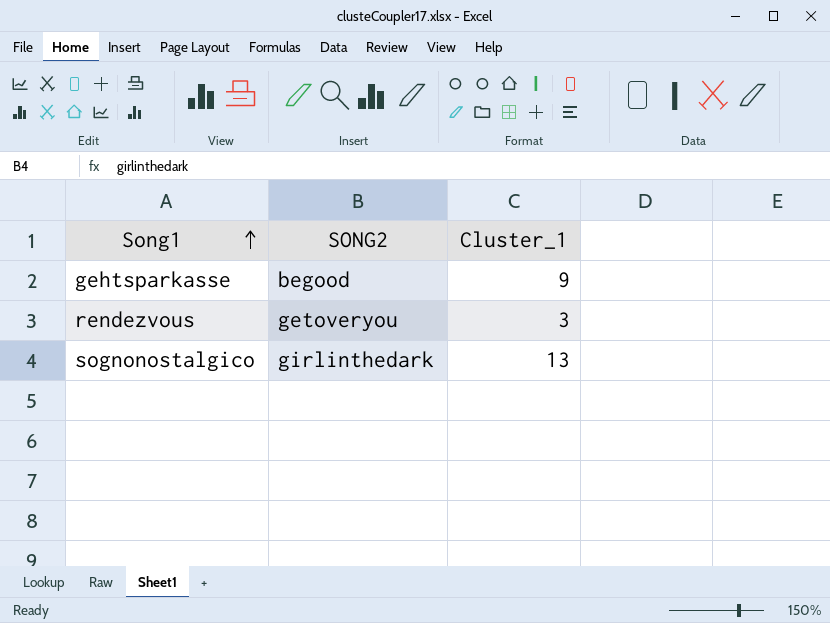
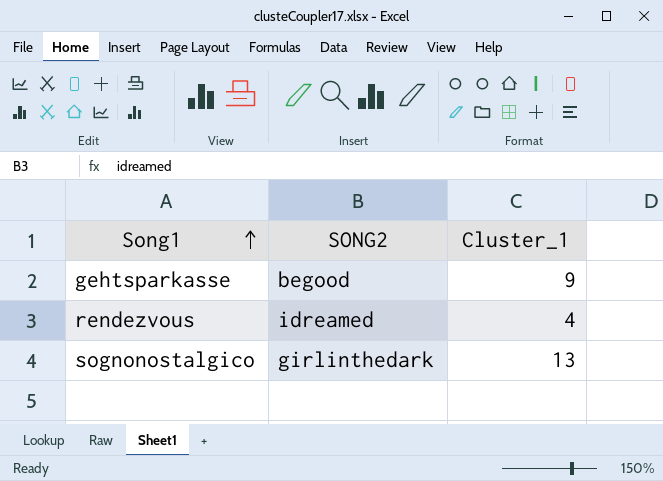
rendezvous | SONG2: getoveryou -> idreamed
rendezvous | Cluster_1: 3 -> 4

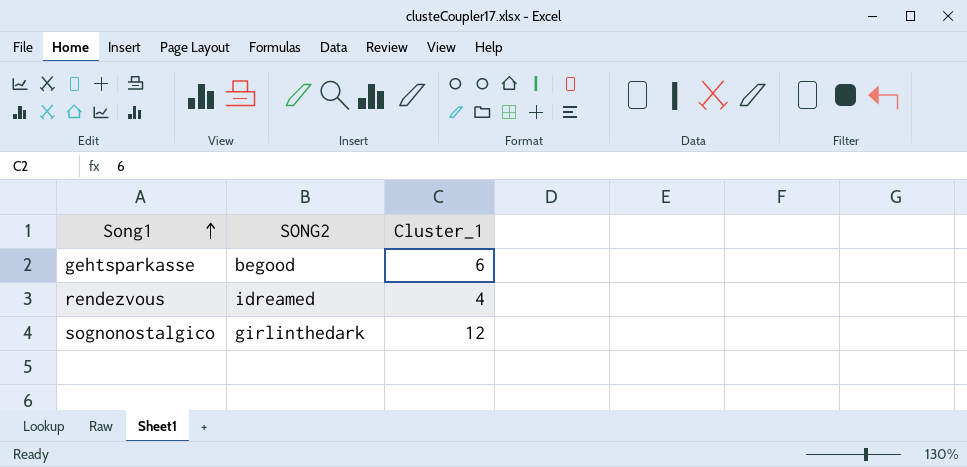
gehtsparkasse | Cluster_1: 9 -> 6
sognonostalgico | Cluster_1: 13 -> 12

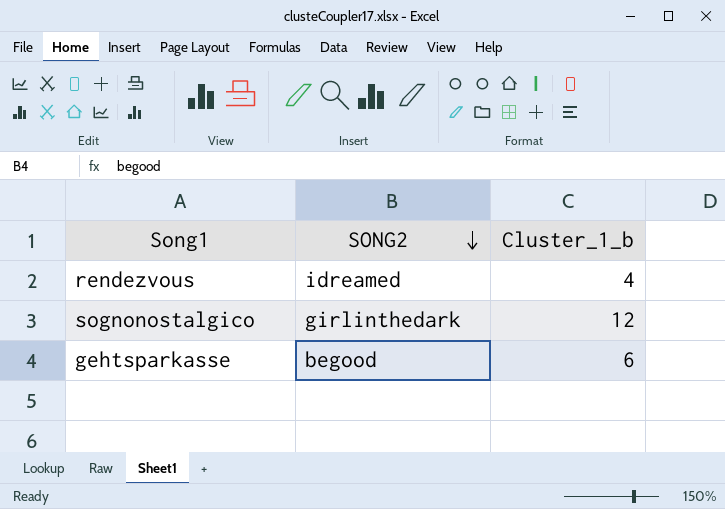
row order: Song1 ascending -> SONG2 descending
column name: Cluster_1 -> Cluster_1_b

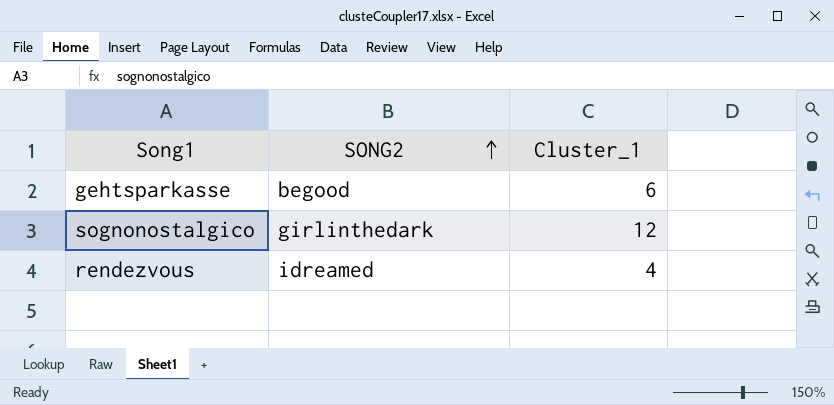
row order: SONG2 descending -> SONG2 ascending
column name: Cluster_1_b -> Cluster_1

